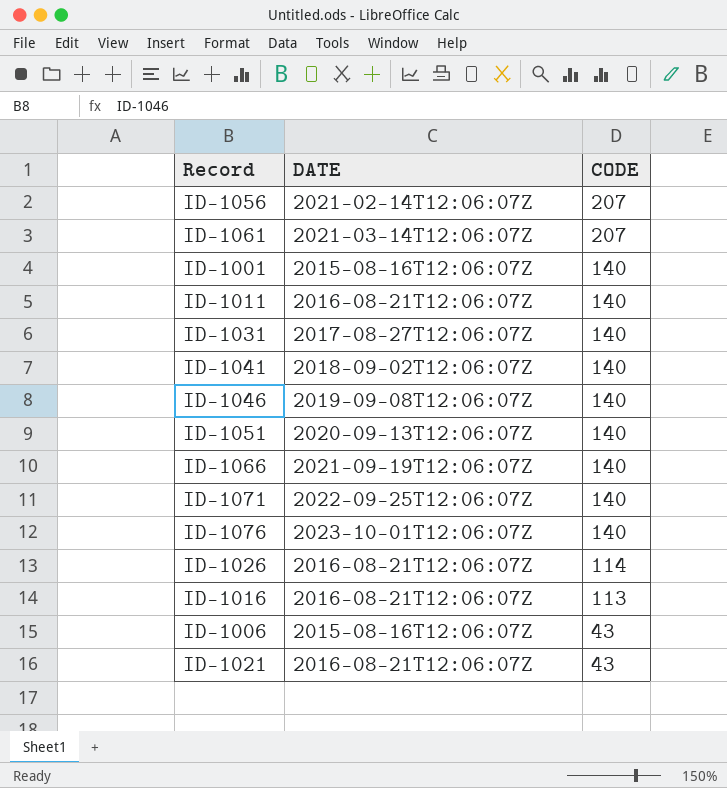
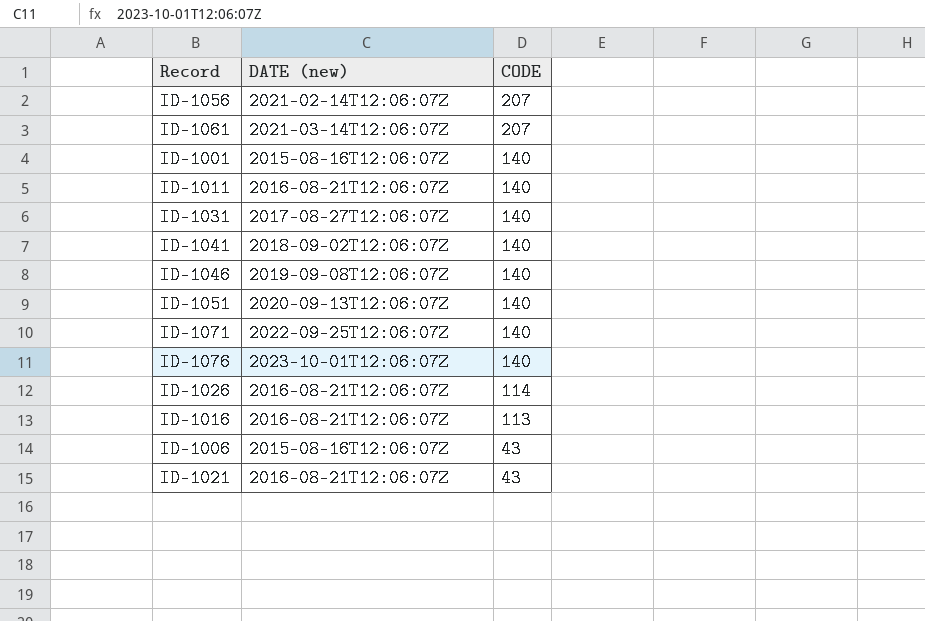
column name: DATE -> DATE (new)
row ID-1066: 2021-09-19T12:06:07Z | 140 -> none

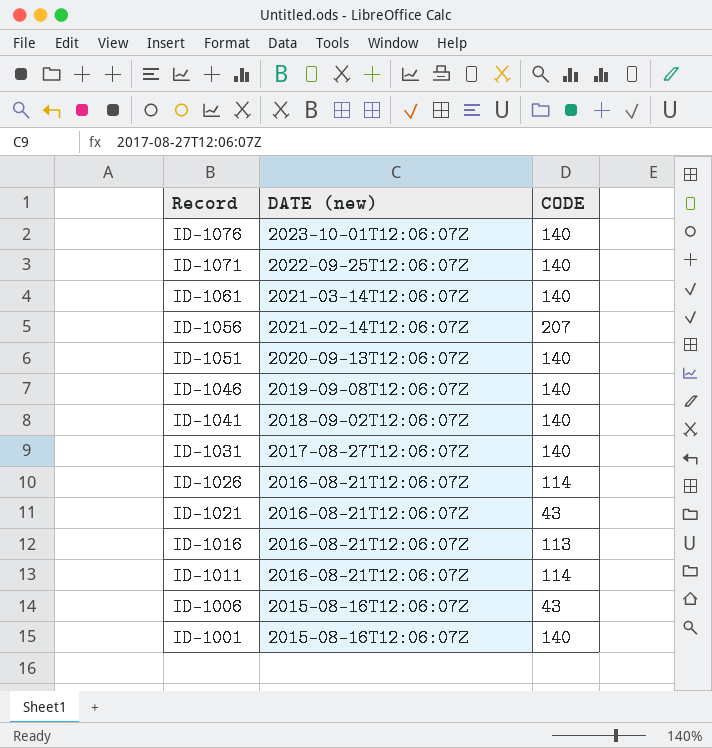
row order: CODE descending -> Record descending
ID-1061 | CODE: 207 -> 140
ID-1011 | CODE: 140 -> 114

